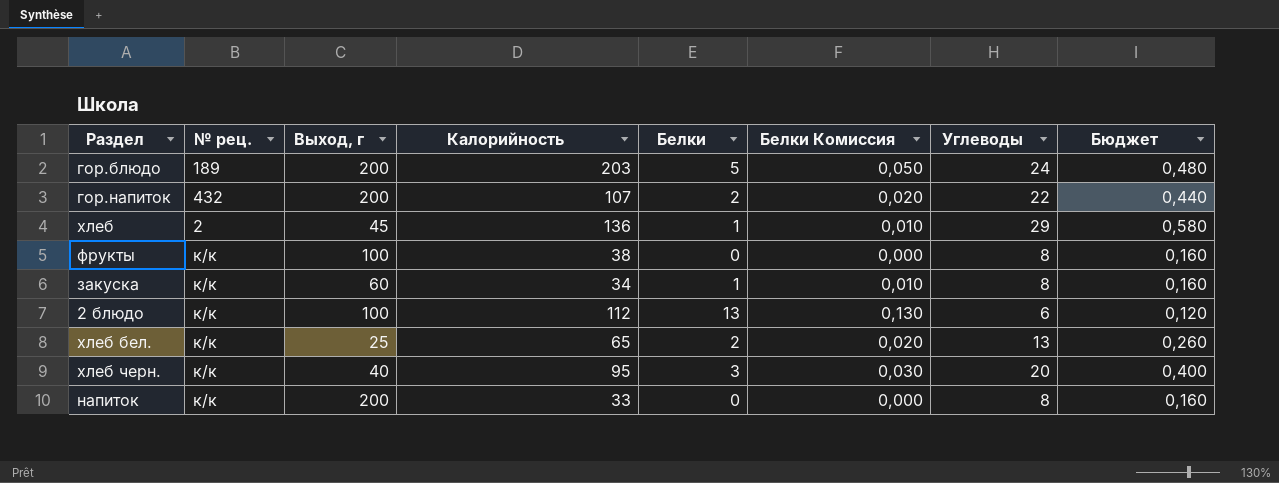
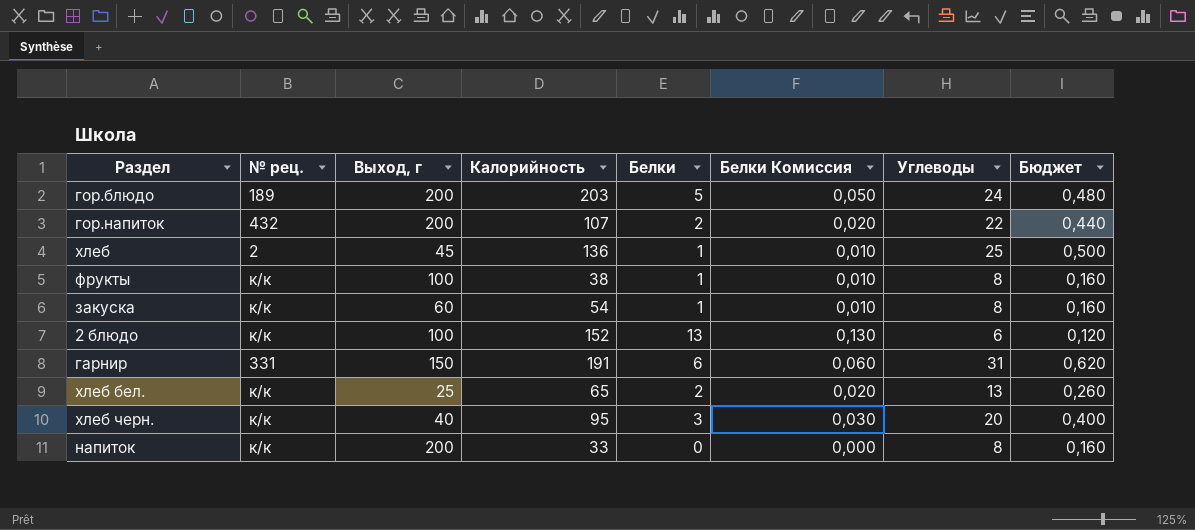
хлеб | Углеводы: 29 -> 25
хлеб | Бюджет: 0,580 -> 0,500
фрукты | Белки: 0 -> 1
фрукты | Белки Комиссия: 0,000 -> 0,010
закуска | Калорийность: 34 -> 54
2 блюдо | Калорийность: 112 -> 152
row гарнир: none -> 331 | 150 | 191 | 6 | 0,060 | 31 | 0,620

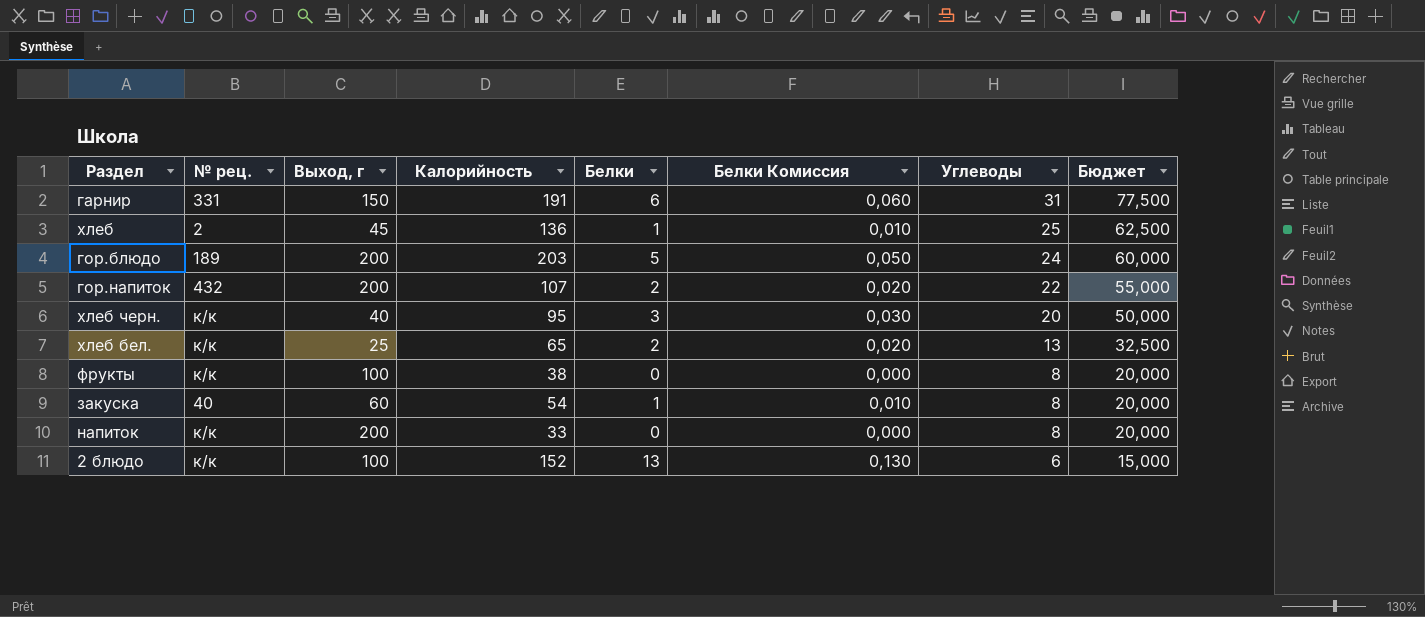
row order: none -> Углеводы descending
column Бюджет | formula: [Углеводы] * 0,02 -> [Углеводы] * 2,5
фрукты | Белки: 1 -> 0
фрукты | Белки Комиссия: 0,010 -> 0,000
закуска | № рец.: к/к -> 40

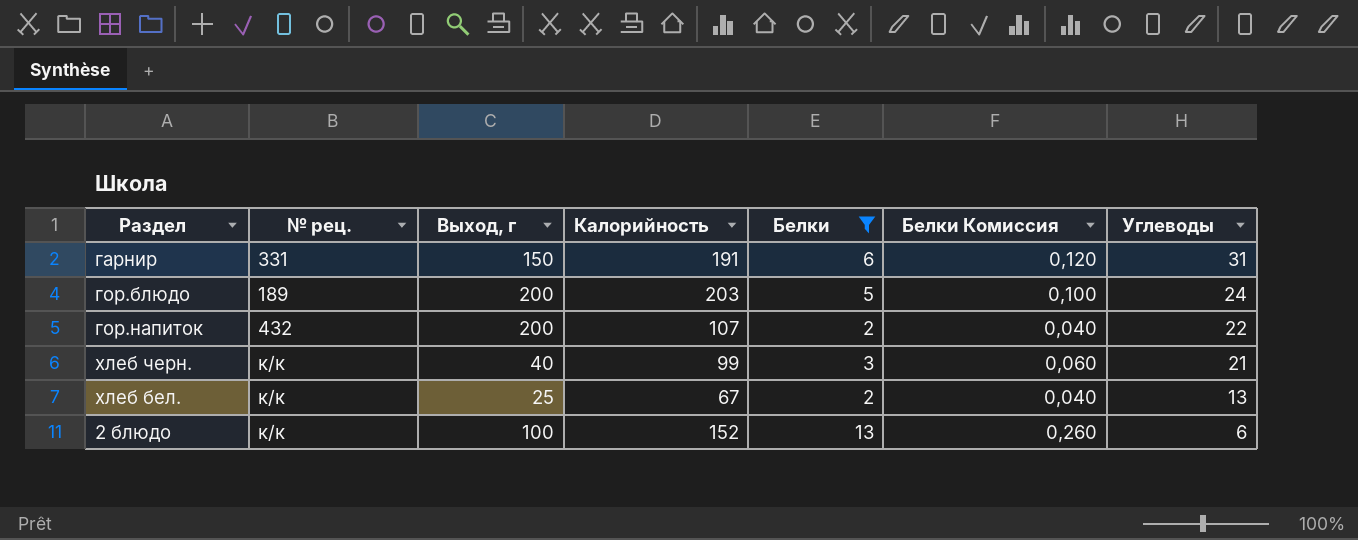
filter: none -> Белки >= 2
column Бюджет | formula: [Углеводы] * 2,5 -> none
column Белки Комиссия | formula: [Белки] * 0,01 -> [Белки] * 0,02
хлеб черн. | Калорийность: 95 -> 99
хлеб черн. | Углеводы: 20 -> 21
хлеб бел. | Калорийность: 65 -> 67

